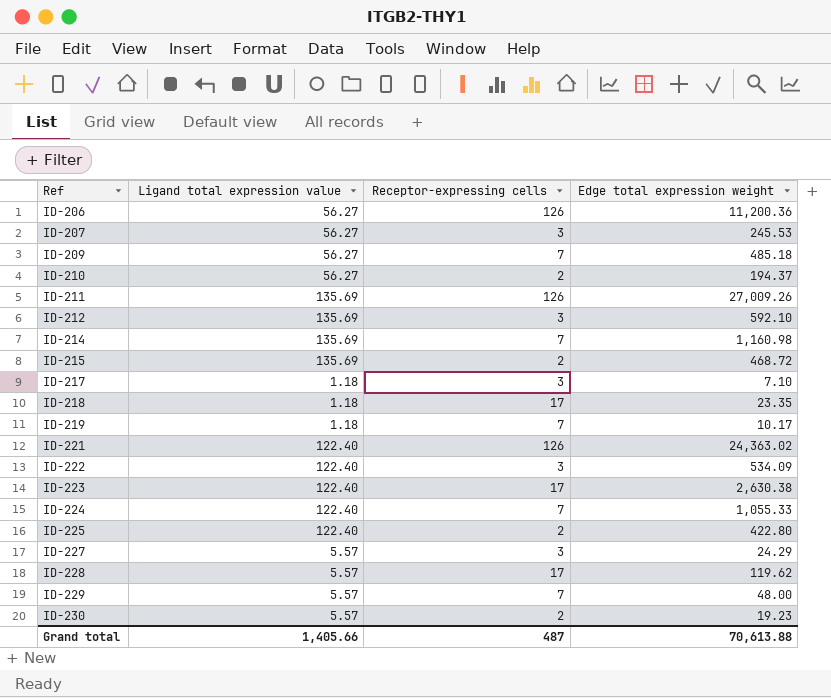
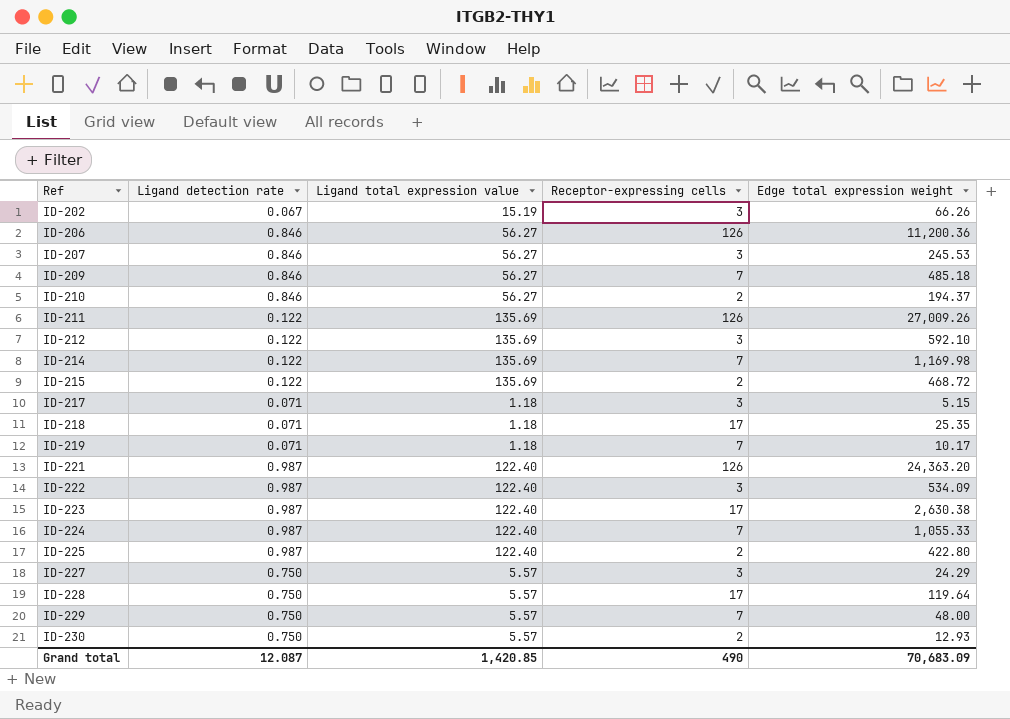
column Ligand detection rate | position: none -> 2
row ID-202: none -> 0.067 | 15.19 | 3 | 66.26
ID-214 | Edge total expression weight: 1,160.98 -> 1,169.98
ID-217 | Edge total expression weight: 7.10 -> 5.15
ID-218 | Edge total expression weight: 23.35 -> 25.35
ID-221 | Edge total expression weight: 24,363.02 -> 24,363.20
ID-228 | Edge total expression weight: 119.62 -> 119.64
ID-230 | Edge total expression weight: 19.23 -> 12.93
Grand total | Ligand total expression value: 1,405.66 -> 1,420.85
Grand total | Receptor-expressing cells: 487 -> 490
Grand total | Edge total expression weight: 70,613.88 -> 70,683.09

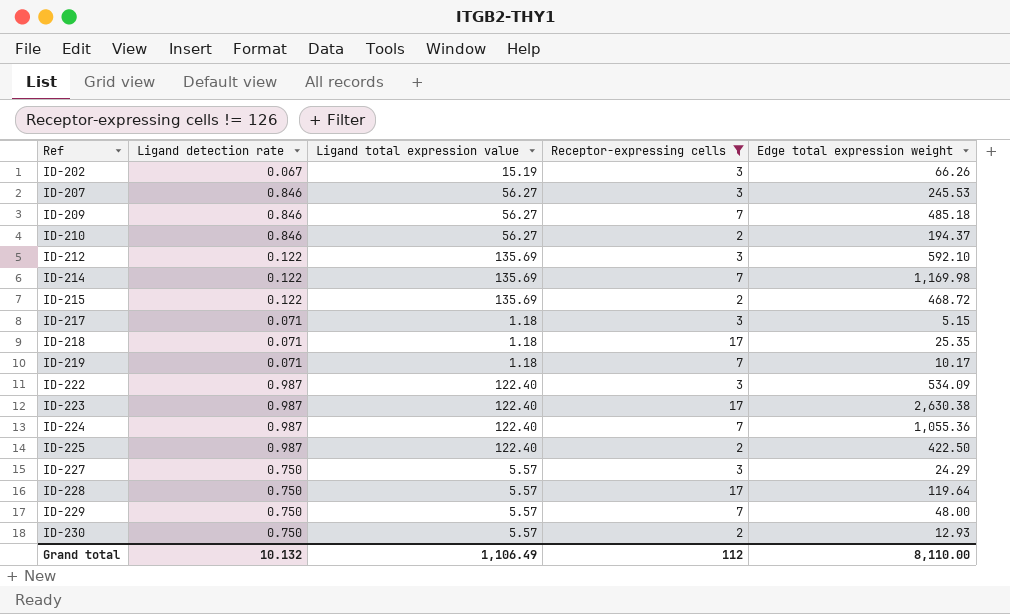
filter: none -> Receptor-expressing cells != 126
ID-224 | Edge total expression weight: 1,055.33 -> 1,055.36
ID-225 | Edge total expression weight: 422.80 -> 422.50
Grand total | Ligand detection rate: 12.087 -> 10.132
Grand total | Ligand total expression value: 1,420.85 -> 1,106.49
Grand total | Receptor-expressing cells: 490 -> 112
Grand total | Edge total expression weight: 70,683.09 -> 8,110.00

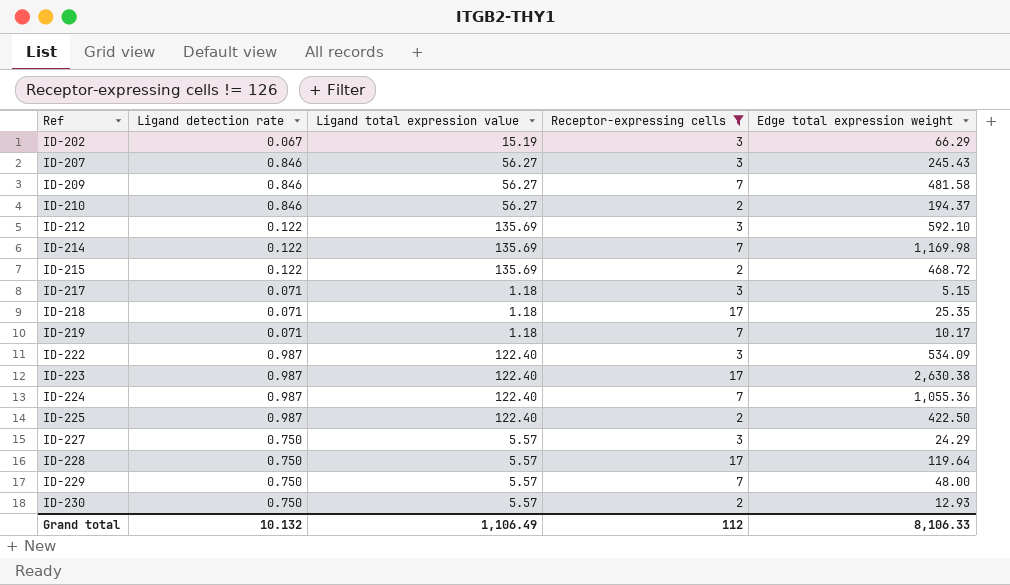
ID-202 | Edge total expression weight: 66.26 -> 66.29
ID-207 | Edge total expression weight: 245.53 -> 245.43
ID-209 | Edge total expression weight: 485.18 -> 481.58
Grand total | Edge total expression weight: 8,110.00 -> 8,106.33

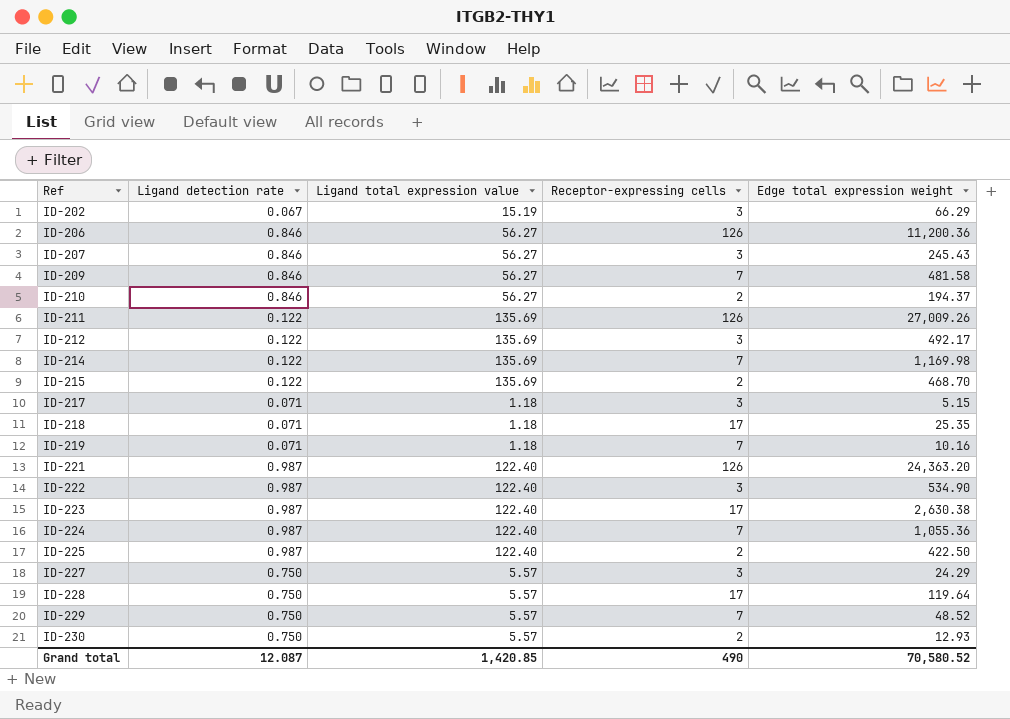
filter: Receptor-expressing cells != 126 -> none
ID-212 | Edge total expression weight: 592.10 -> 492.17
ID-215 | Edge total expression weight: 468.72 -> 468.70
ID-219 | Edge total expression weight: 10.17 -> 10.16
ID-222 | Edge total expression weight: 534.09 -> 534.90
ID-229 | Edge total expression weight: 48.00 -> 48.52
Grand total | Ligand detection rate: 10.132 -> 12.087
Grand total | Ligand total expression value: 1,106.49 -> 1,420.85
Grand total | Receptor-expressing cells: 112 -> 490
Grand total | Edge total expression weight: 8,106.33 -> 70,580.52

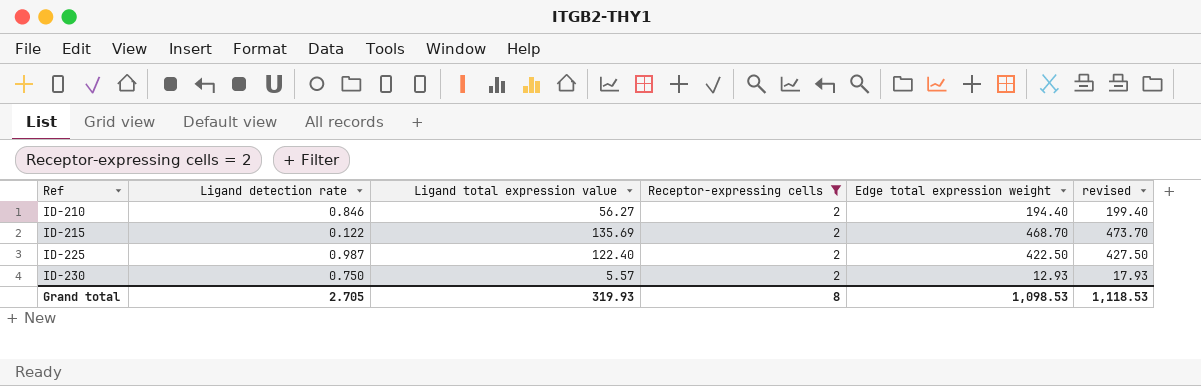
filter: none -> Receptor-expressing cells = 2
column revised | formula: none -> [Edge total expression weight] + 5
ID-210 | Edge total expression weight: 194.37 -> 194.40
Grand total | Ligand detection rate: 12.087 -> 2.705
Grand total | Ligand total expression value: 1,420.85 -> 319.93
Grand total | Receptor-expressing cells: 490 -> 8
Grand total | Edge total expression weight: 70,580.52 -> 1,098.53

